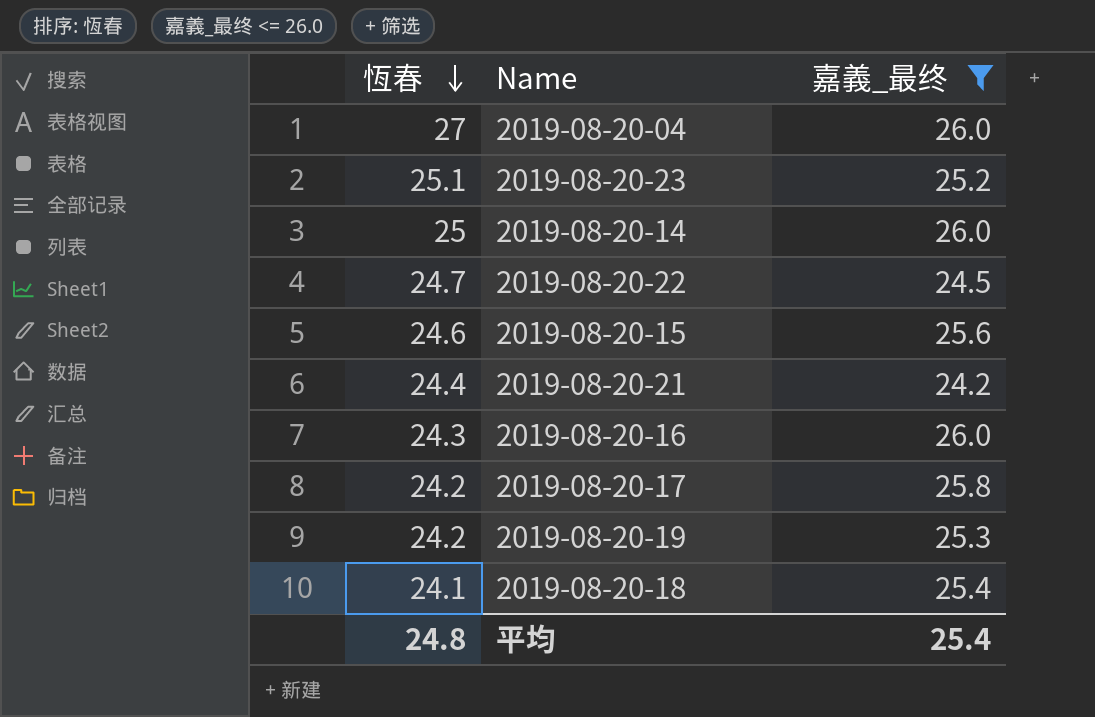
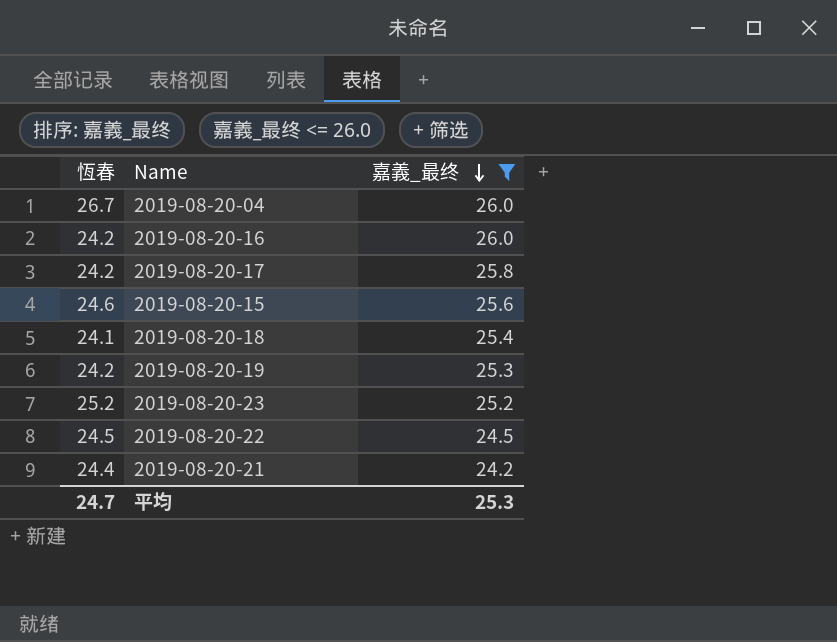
row order: 恆春 descending -> 嘉義_最终 descending
row 2019-08-20-14: 25 | 26.0 -> none
2019-08-20-04 | 恆春: 27 -> 26.7
2019-08-20-16 | 恆春: 24.3 -> 24.2
2019-08-20-23 | 恆春: 25.1 -> 25.2
2019-08-20-22 | 恆春: 24.7 -> 24.5
平均 | 恆春: 24.8 -> 24.7
平均 | 嘉義_最终: 25.4 -> 25.3

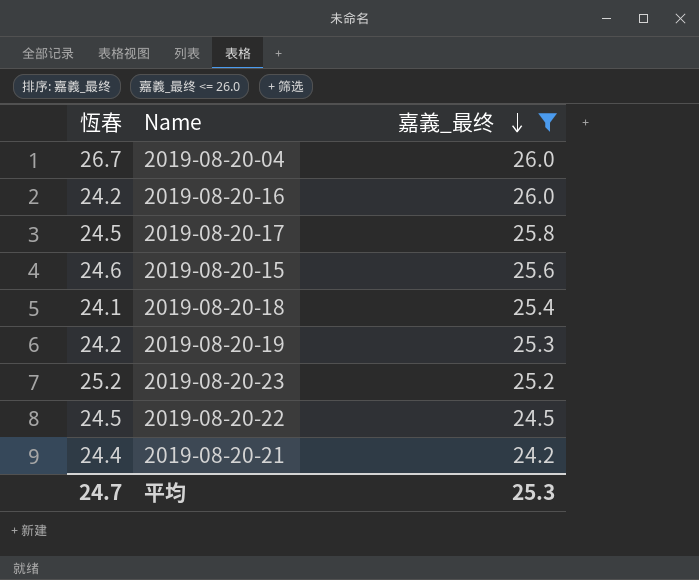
2019-08-20-17 | 恆春: 24.2 -> 24.5

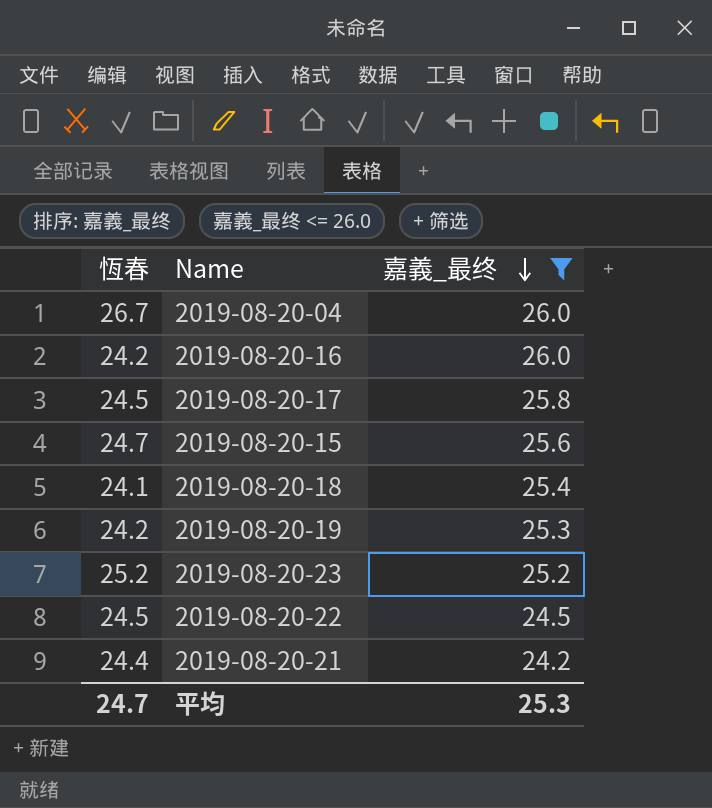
2019-08-20-15 | 恆春: 24.6 -> 24.7

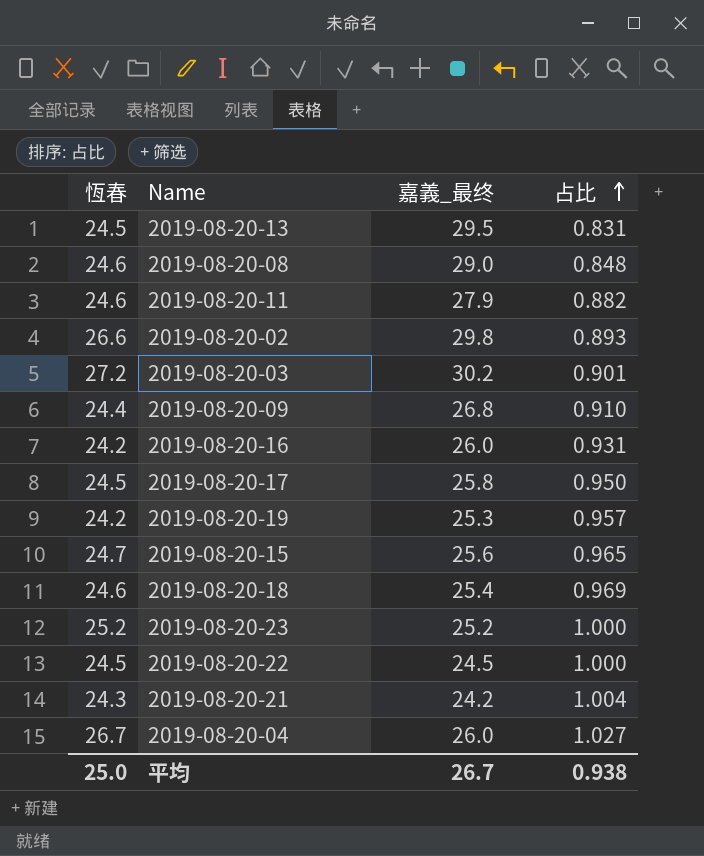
filter: 嘉義_最终 <= 26.0 -> none
row order: 嘉義_最终 descending -> 占比 ascending
column 占比 | formula: none -> [恆春] / [嘉義_最终]
2019-08-20-18 | 恆春: 24.1 -> 24.6
2019-08-20-21 | 恆春: 24.4 -> 24.3
平均 | 恆春: 24.7 -> 25.0
平均 | 嘉義_最终: 25.3 -> 26.7

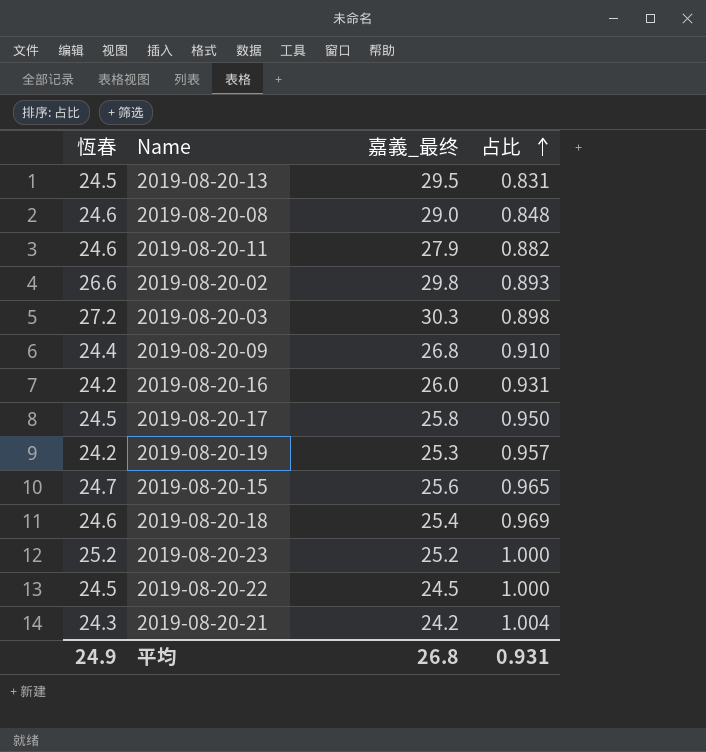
row 2019-08-20-04: 26.7 | 26.0 | 1.027 -> none
2019-08-20-03 | 嘉義_最终: 30.2 -> 30.3
2019-08-20-03 | 占比: 0.901 -> 0.898
平均 | 恆春: 25.0 -> 24.9
平均 | 嘉義_最终: 26.7 -> 26.8
平均 | 占比: 0.938 -> 0.931

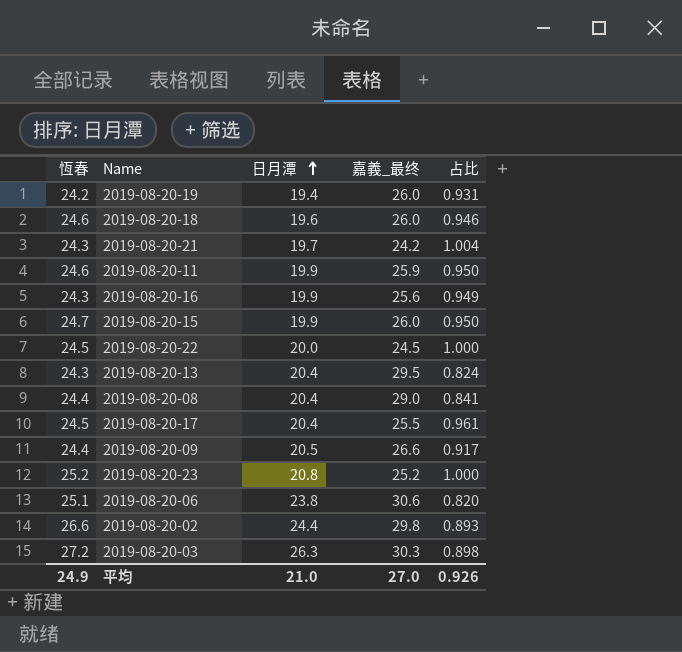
row order: 占比 ascending -> 日月潭 ascending
column 日月潭 | position: none -> 3
2019-08-20-19 | 嘉義_最终: 25.3 -> 26.0
2019-08-20-19 | 占比: 0.957 -> 0.931
2019-08-20-18 | 嘉義_最终: 25.4 -> 26.0
2019-08-20-18 | 占比: 0.969 -> 0.946
2019-08-20-11 | 嘉義_最终: 27.9 -> 25.9
2019-08-20-11 | 占比: 0.882 -> 0.950
2019-08-20-16 | 恆春: 24.2 -> 24.3
2019-08-20-16 | 嘉義_最终: 26.0 -> 25.6
2019-08-20-16 | 占比: 0.931 -> 0.949
2019-08-20-15 | 嘉義_最终: 25.6 -> 26.0
2019-08-20-15 | 占比: 0.965 -> 0.950
2019-08-20-13 | 恆春: 24.5 -> 24.3
2019-08-20-13 | 占比: 0.831 -> 0.824
2019-08-20-08 | 恆春: 24.6 -> 24.4
2019-08-20-08 | 占比: 0.848 -> 0.841
2019-08-20-17 | 嘉義_最终: 25.8 -> 25.5
2019-08-20-17 | 占比: 0.950 -> 0.961
2019-08-20-09 | 嘉義_最终: 26.8 -> 26.6
2019-08-20-09 | 占比: 0.910 -> 0.917
row 2019-08-20-06: none -> 25.1 | 23.8 | 30.6 | 0.820
平均 | 嘉義_最终: 26.8 -> 27.0
平均 | 占比: 0.931 -> 0.926

